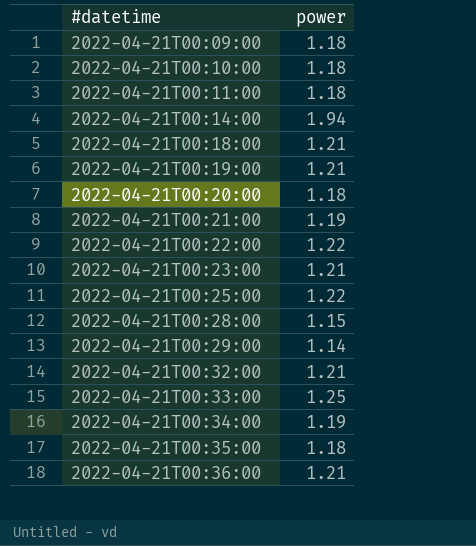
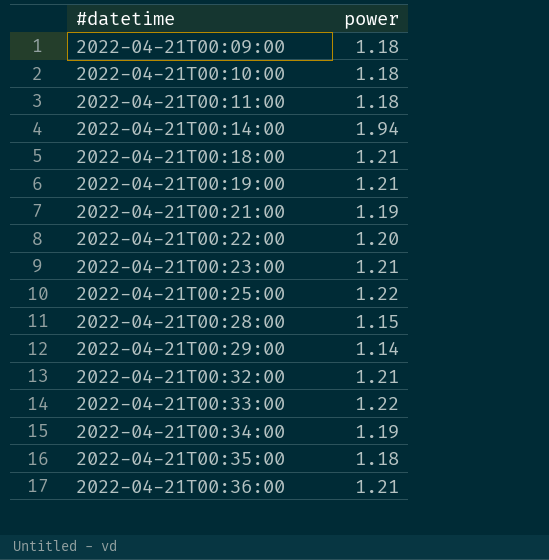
row 2022-04-21T00:20:00: 1.18 -> none
2022-04-21T00:22:00 | power: 1.22 -> 1.20
2022-04-21T00:33:00 | power: 1.25 -> 1.22

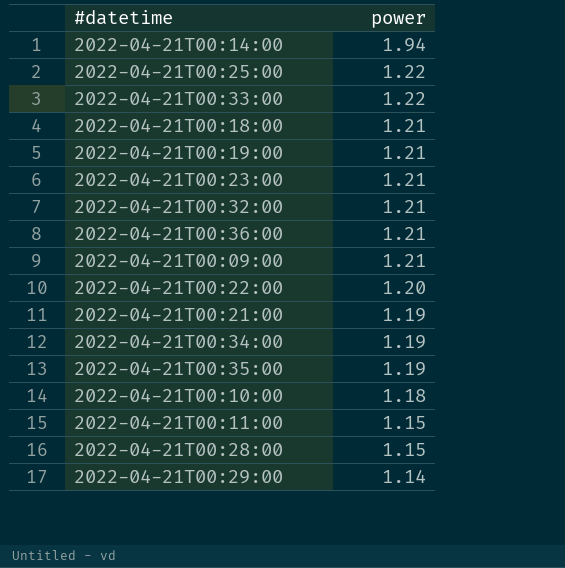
row order: #datetime ascending -> power descending
2022-04-21T00:09:00 | power: 1.18 -> 1.21
2022-04-21T00:35:00 | power: 1.18 -> 1.19
2022-04-21T00:11:00 | power: 1.18 -> 1.15

